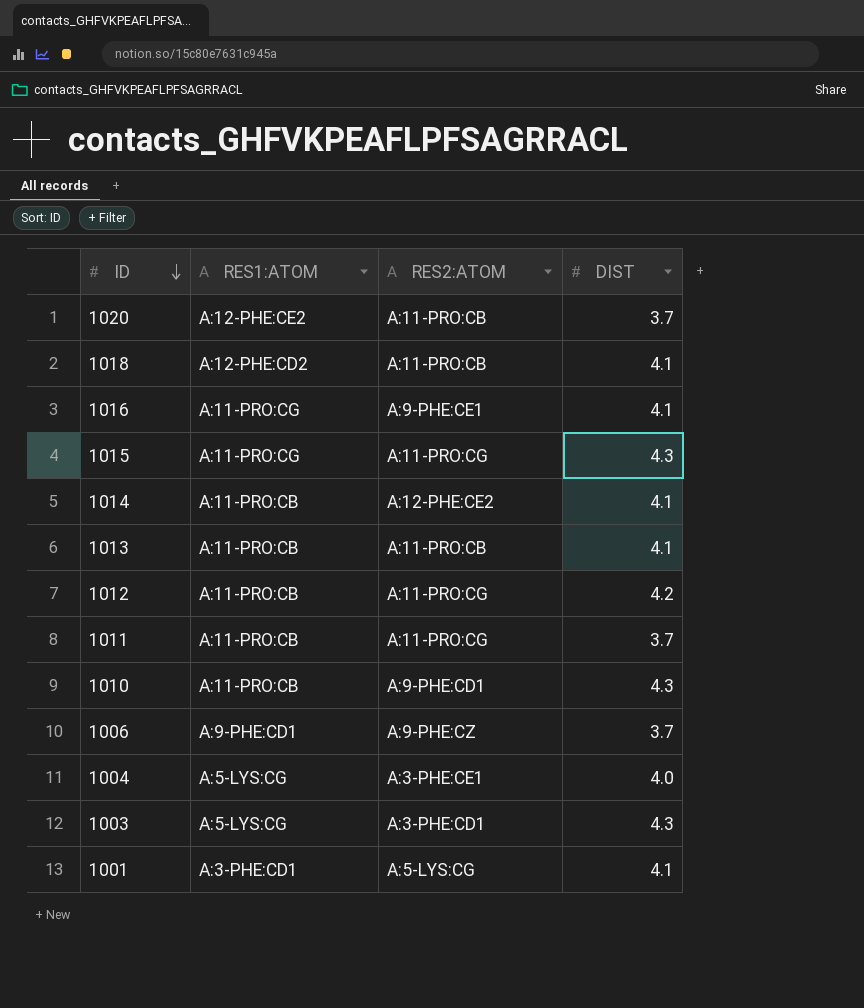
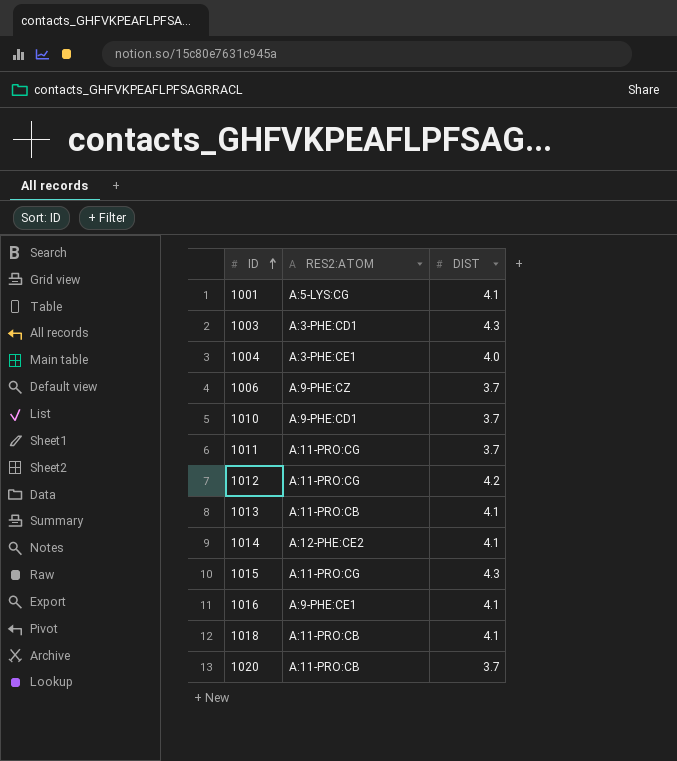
row order: ID descending -> ID ascending
column RES1:ATOM | position: 2 -> none
1010 | DIST: 4.3 -> 3.7

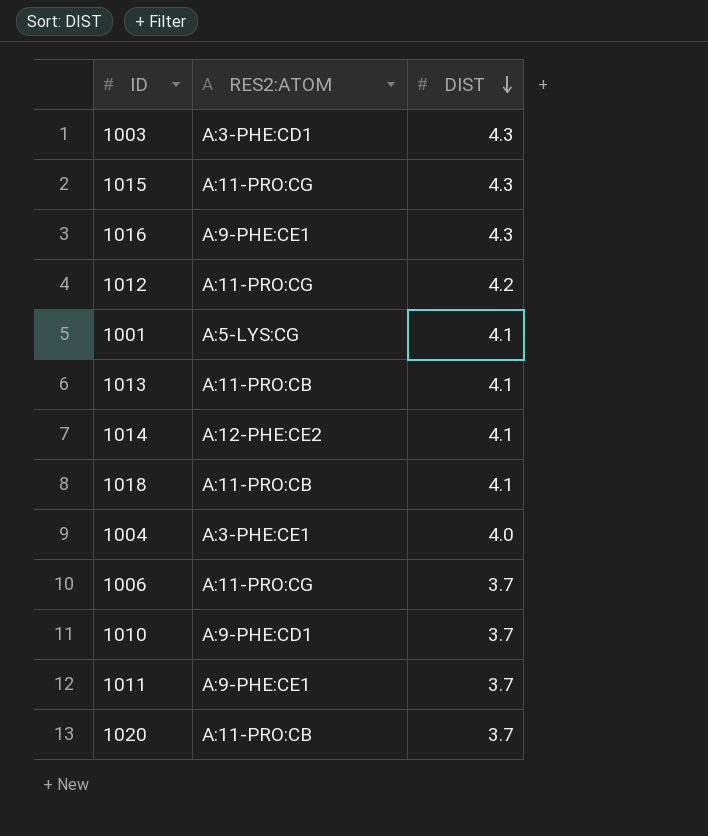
row order: ID ascending -> DIST descending
1016 | DIST: 4.1 -> 4.3
1006 | RES2:ATOM: A:9-PHE:CZ -> A:11-PRO:CG
1011 | RES2:ATOM: A:11-PRO:CG -> A:9-PHE:CE1

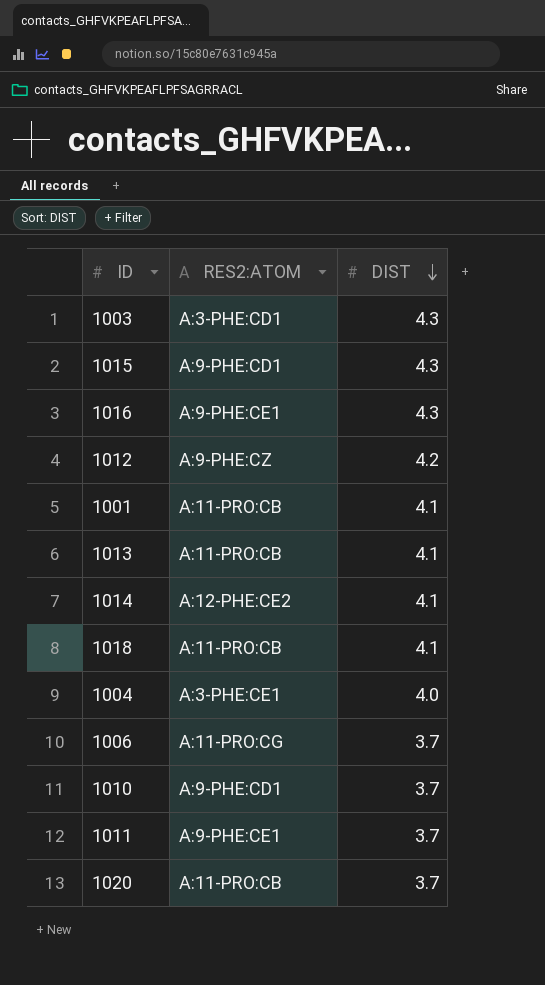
1015 | RES2:ATOM: A:11-PRO:CG -> A:9-PHE:CD1
1012 | RES2:ATOM: A:11-PRO:CG -> A:9-PHE:CZ
1001 | RES2:ATOM: A:5-LYS:CG -> A:11-PRO:CB

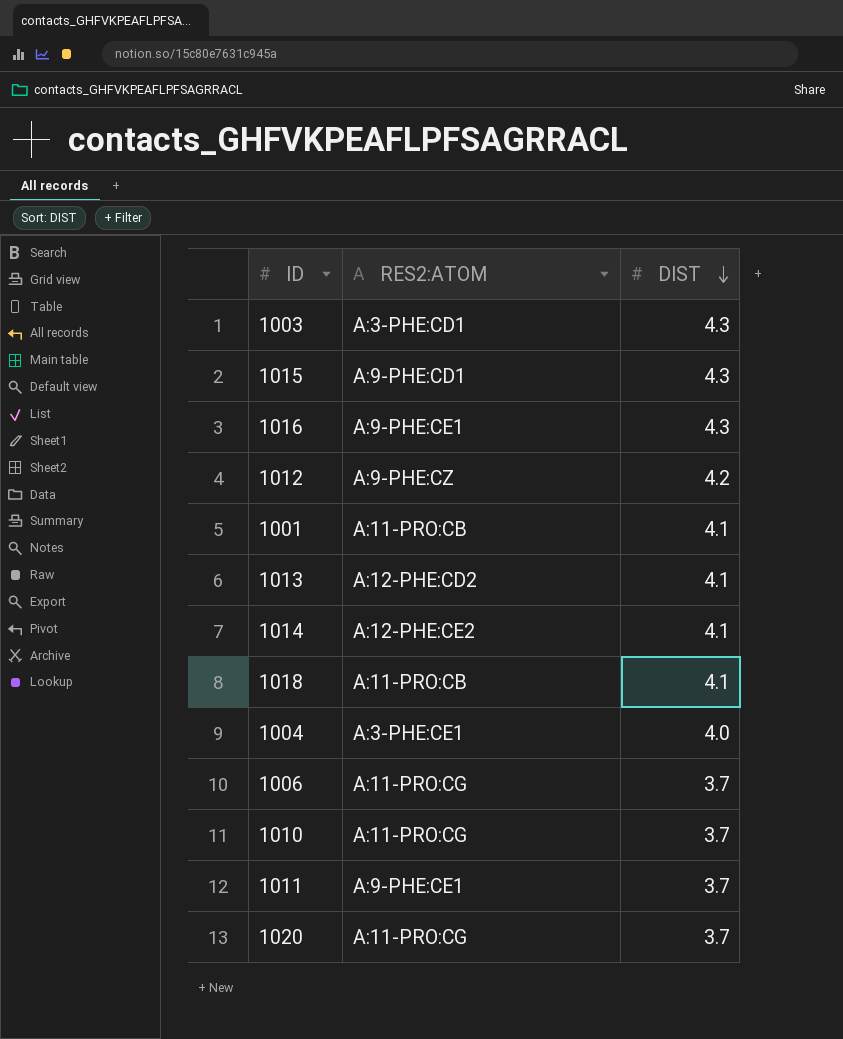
1013 | RES2:ATOM: A:11-PRO:CB -> A:12-PHE:CD2
1010 | RES2:ATOM: A:9-PHE:CD1 -> A:11-PRO:CG
1020 | RES2:ATOM: A:11-PRO:CB -> A:11-PRO:CG

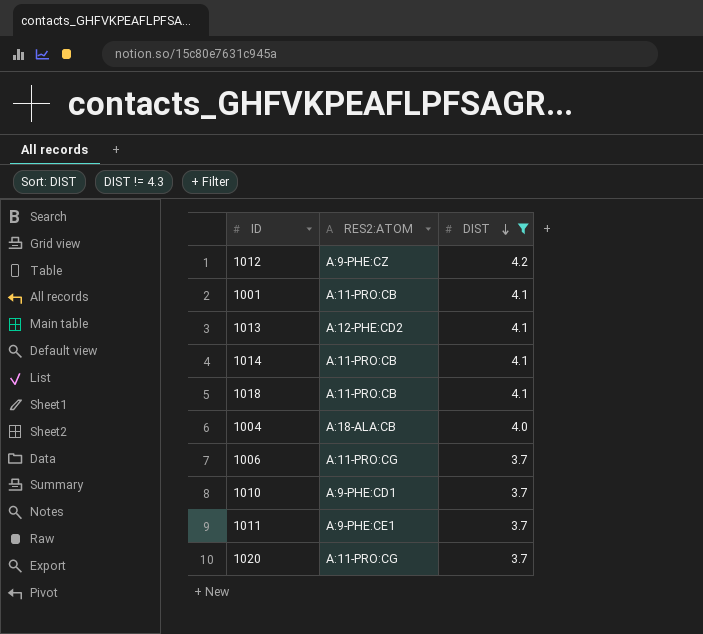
filter: none -> DIST != 4.3
1014 | RES2:ATOM: A:12-PHE:CE2 -> A:11-PRO:CB
1004 | RES2:ATOM: A:3-PHE:CE1 -> A:18-ALA:CB
1010 | RES2:ATOM: A:11-PRO:CG -> A:9-PHE:CD1

